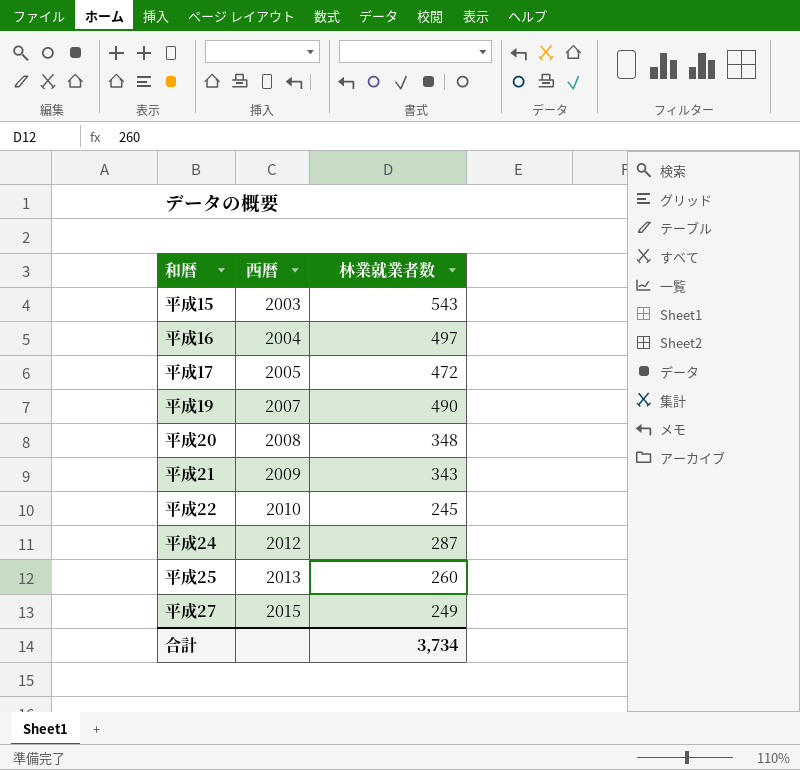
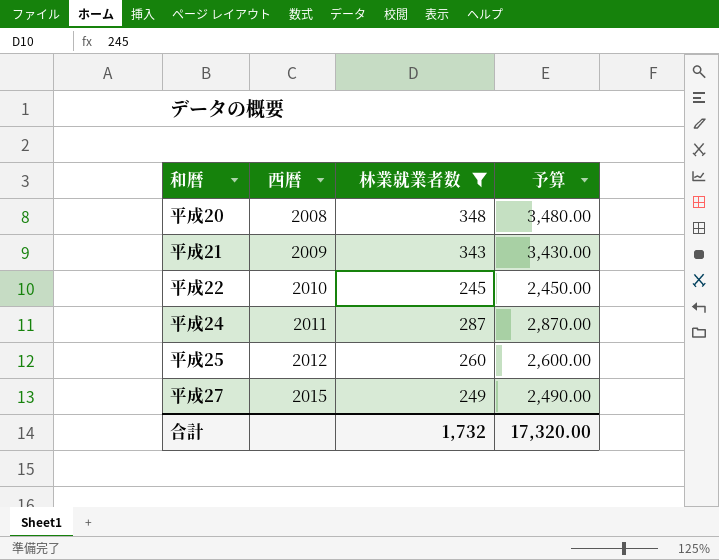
filter: none -> 林業就業者数 <= 348
column 予算 | formula: none -> [林業就業者数] * 10
平成24 | 西暦: 2012 -> 2011
平成25 | 西暦: 2013 -> 2012
合計 | 林業就業者数: 3,734 -> 1,732

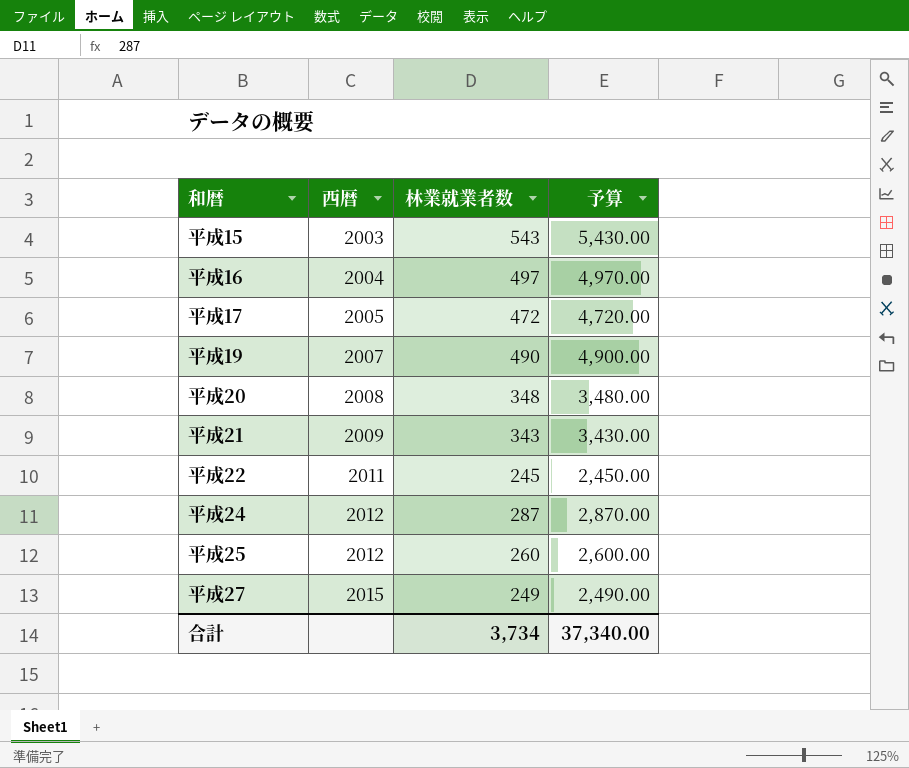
filter: 林業就業者数 <= 348 -> none
平成22 | 西暦: 2010 -> 2011
平成24 | 西暦: 2011 -> 2012
合計 | 林業就業者数: 1,732 -> 3,734
合計 | 予算: 17,320.00 -> 37,340.00

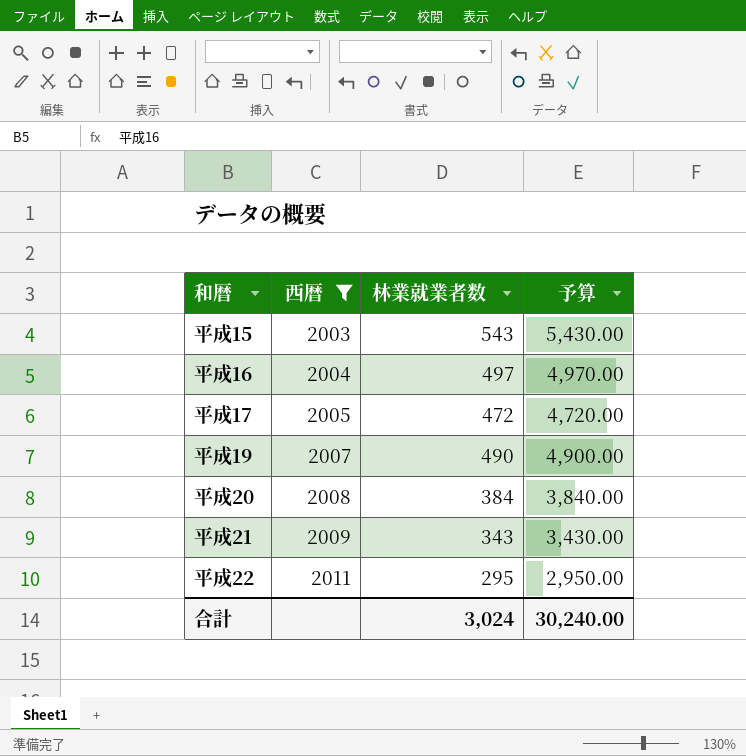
filter: none -> 西暦 <= 2011
平成20 | 林業就業者数: 348 -> 384
平成20 | 予算: 3,480.00 -> 3,840.00
平成22 | 林業就業者数: 245 -> 295
平成22 | 予算: 2,450.00 -> 2,950.00
合計 | 林業就業者数: 3,734 -> 3,024
合計 | 予算: 37,340.00 -> 30,240.00

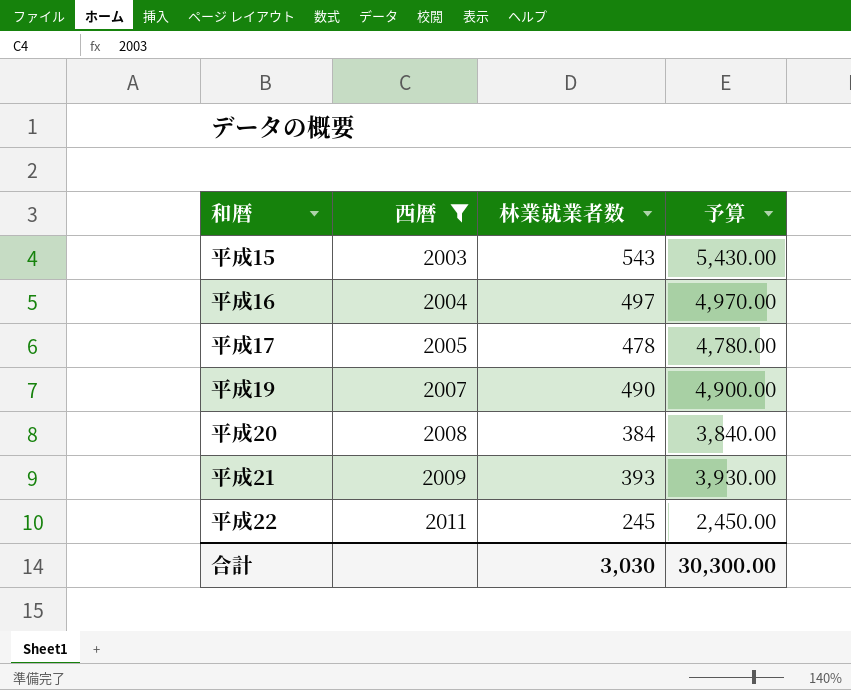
平成17 | 林業就業者数: 472 -> 478
平成17 | 予算: 4,720.00 -> 4,780.00
平成21 | 林業就業者数: 343 -> 393
平成21 | 予算: 3,430.00 -> 3,930.00
平成22 | 林業就業者数: 295 -> 245
平成22 | 予算: 2,950.00 -> 2,450.00
合計 | 林業就業者数: 3,024 -> 3,030
合計 | 予算: 30,240.00 -> 30,300.00

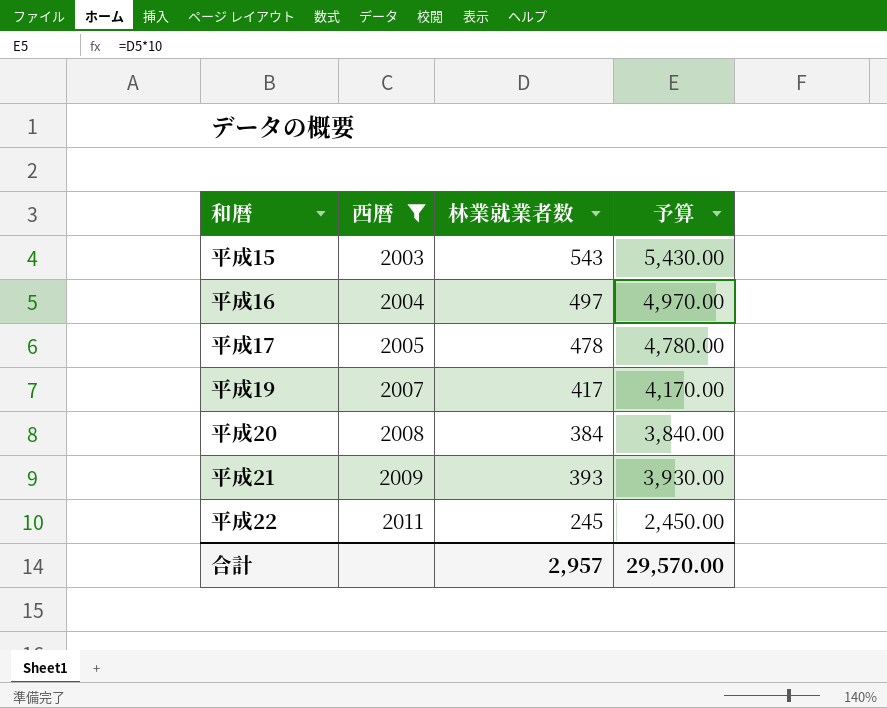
平成19 | 林業就業者数: 490 -> 417
平成19 | 予算: 4,900.00 -> 4,170.00
合計 | 林業就業者数: 3,030 -> 2,957
合計 | 予算: 30,300.00 -> 29,570.00

